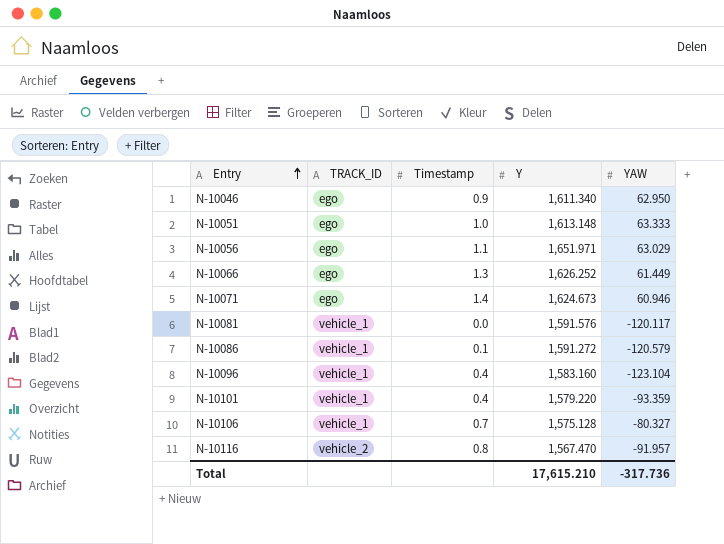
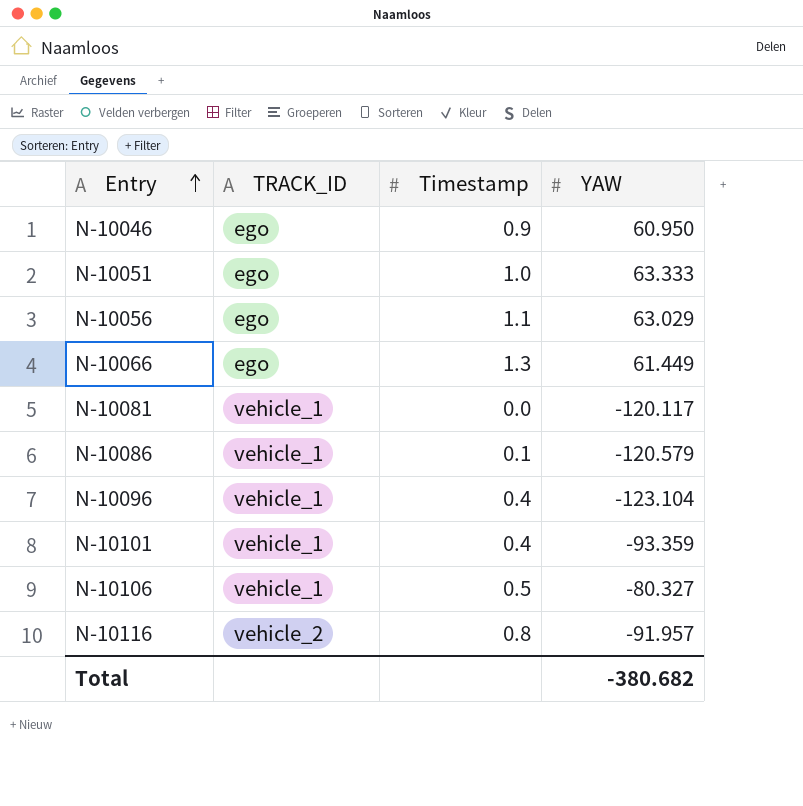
column Y | position: 4 -> none
row N-10071: ego | 1.4 | 1,624.673 | 60.946 -> none
N-10046 | YAW: 62.950 -> 60.950
N-10106 | Timestamp: 0.7 -> 0.5
Total | YAW: -317.736 -> -380.682

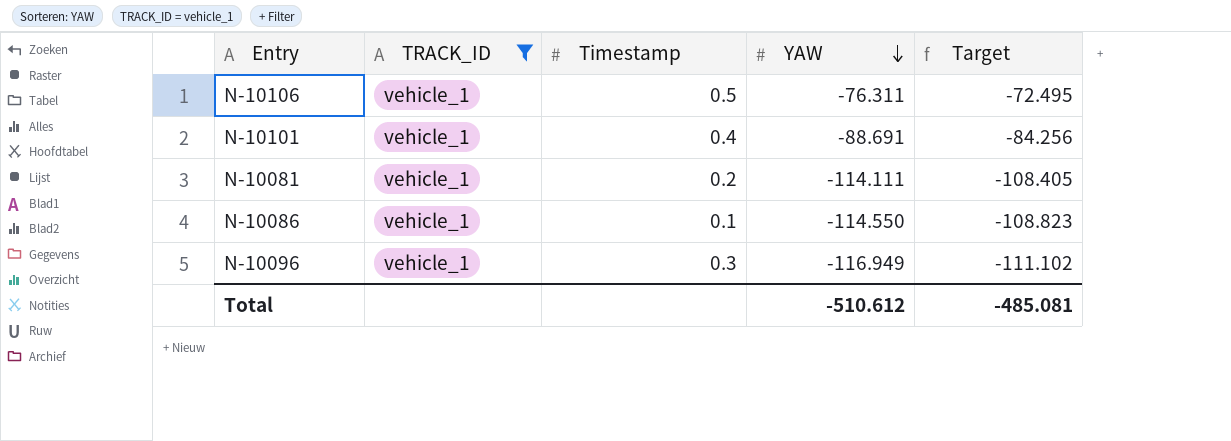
filter: none -> TRACK_ID = vehicle_1
row order: Entry ascending -> YAW descending
column Target | formula: none -> [YAW] * 0.95
N-10106 | YAW: -80.327 -> -76.311
N-10101 | YAW: -93.359 -> -88.691
N-10081 | Timestamp: 0.0 -> 0.2
N-10081 | YAW: -120.117 -> -114.111
N-10086 | YAW: -120.579 -> -114.550
N-10096 | Timestamp: 0.4 -> 0.3
N-10096 | YAW: -123.104 -> -116.949
Total | YAW: -380.682 -> -510.612

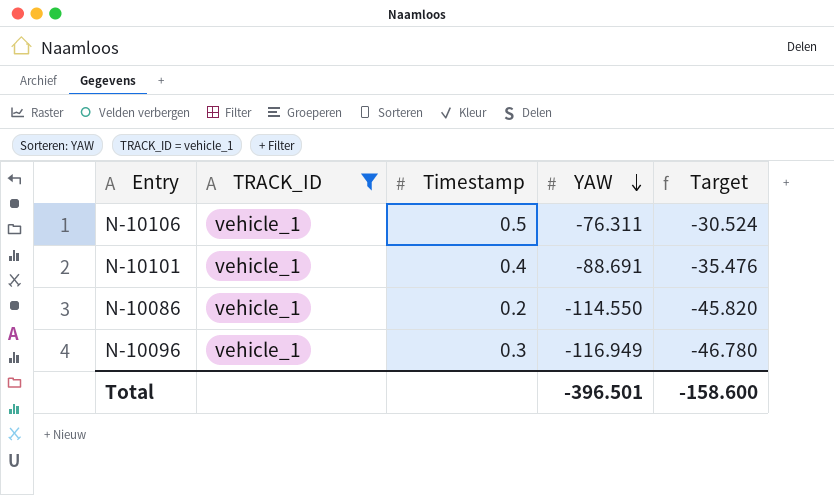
column Target | formula: [YAW] * 0.95 -> [YAW] * 0.4
row N-10081: vehicle_1 | 0.2 | -114.111 | -108.405 -> none
N-10086 | Timestamp: 0.1 -> 0.2
Total | YAW: -510.612 -> -396.501
Total | Target: -485.081 -> -158.600

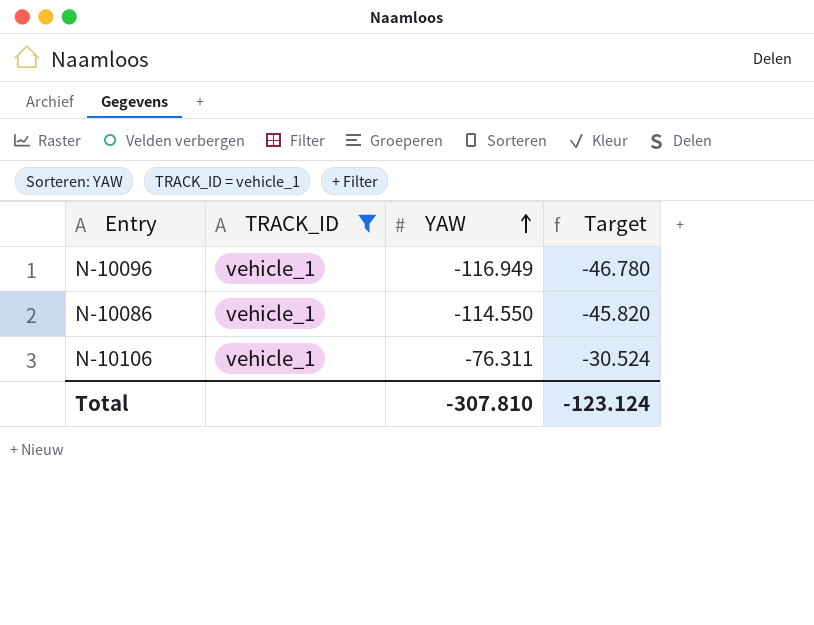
row order: YAW descending -> YAW ascending
column Timestamp | position: 3 -> none
row N-10101: vehicle_1 | 0.4 | -88.691 | -35.476 -> none
Total | YAW: -396.501 -> -307.810
Total | Target: -158.600 -> -123.124

